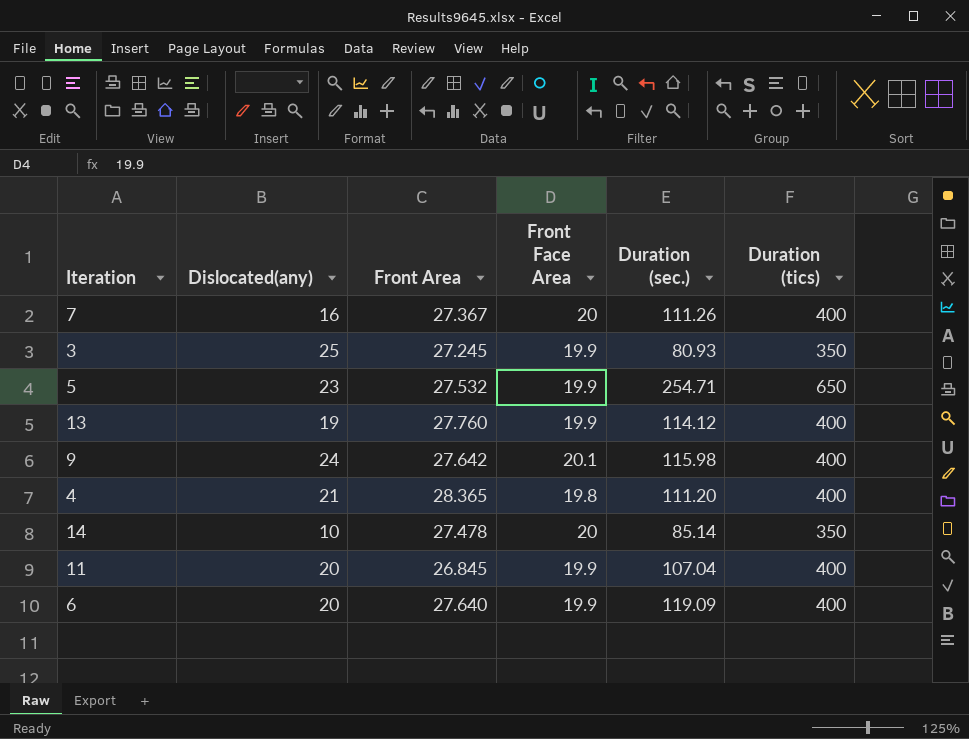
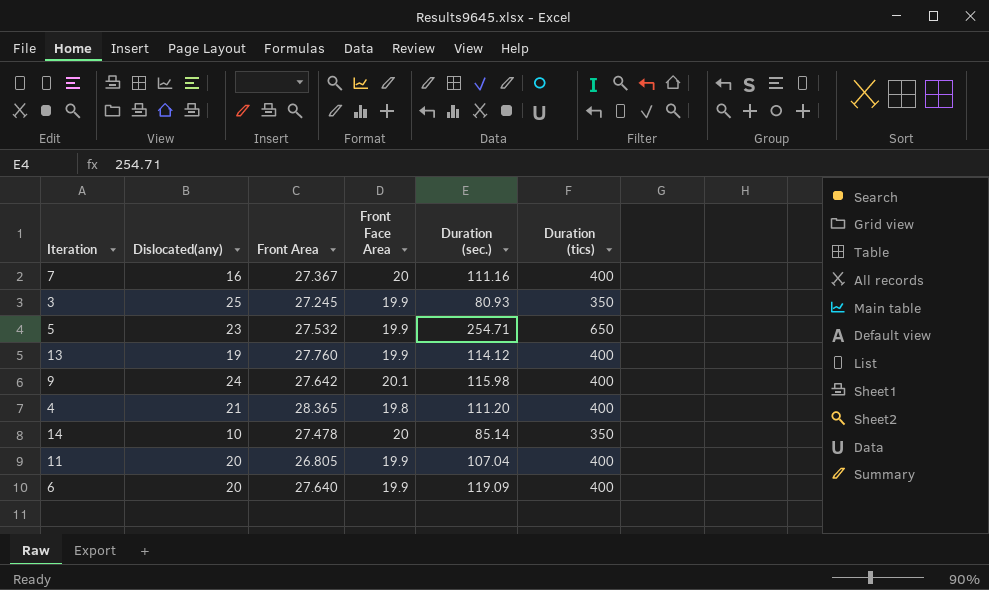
7 | Duration (sec.): 111.26 -> 111.16
11 | Front Area: 26.845 -> 26.805

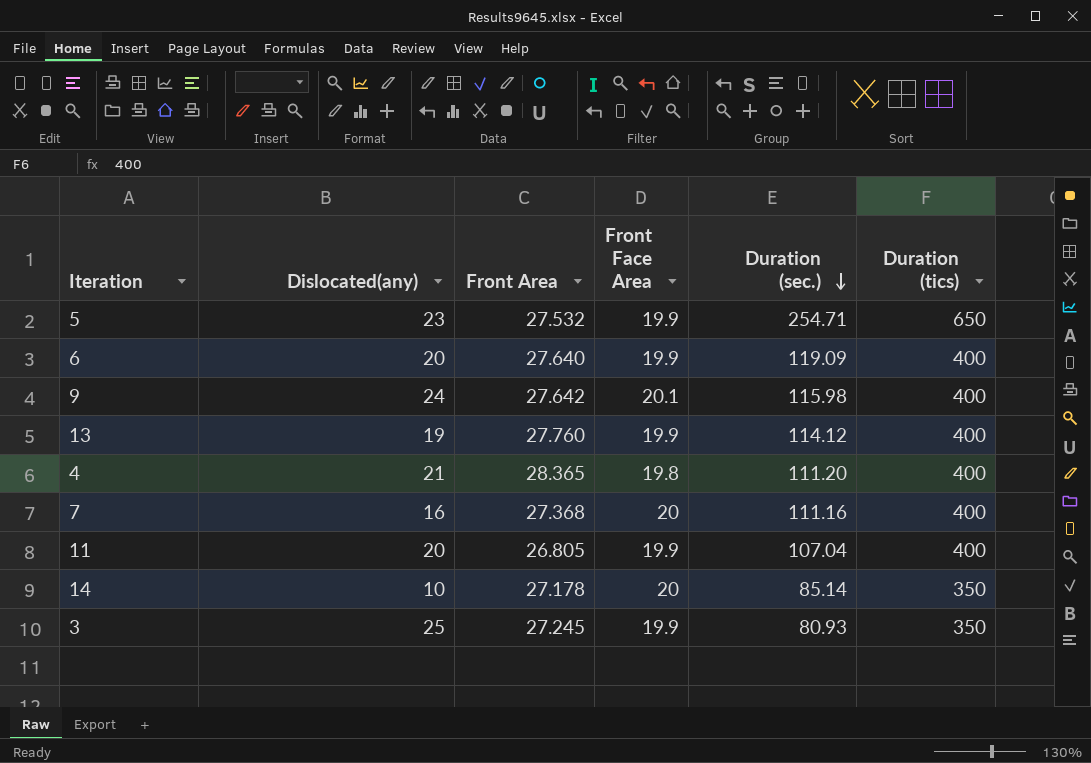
row order: none -> Duration (sec.) descending
7 | Front Area: 27.367 -> 27.368
14 | Front Area: 27.478 -> 27.178

